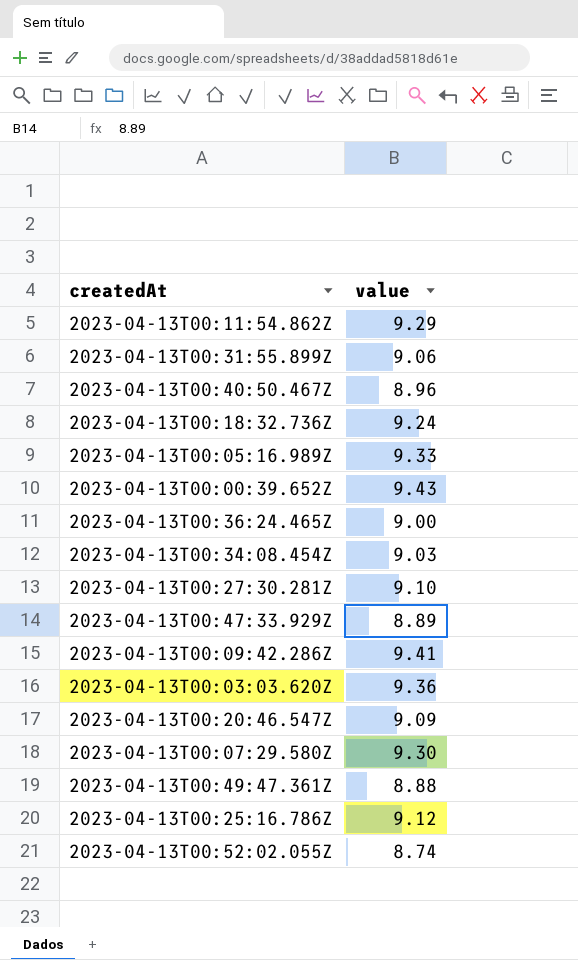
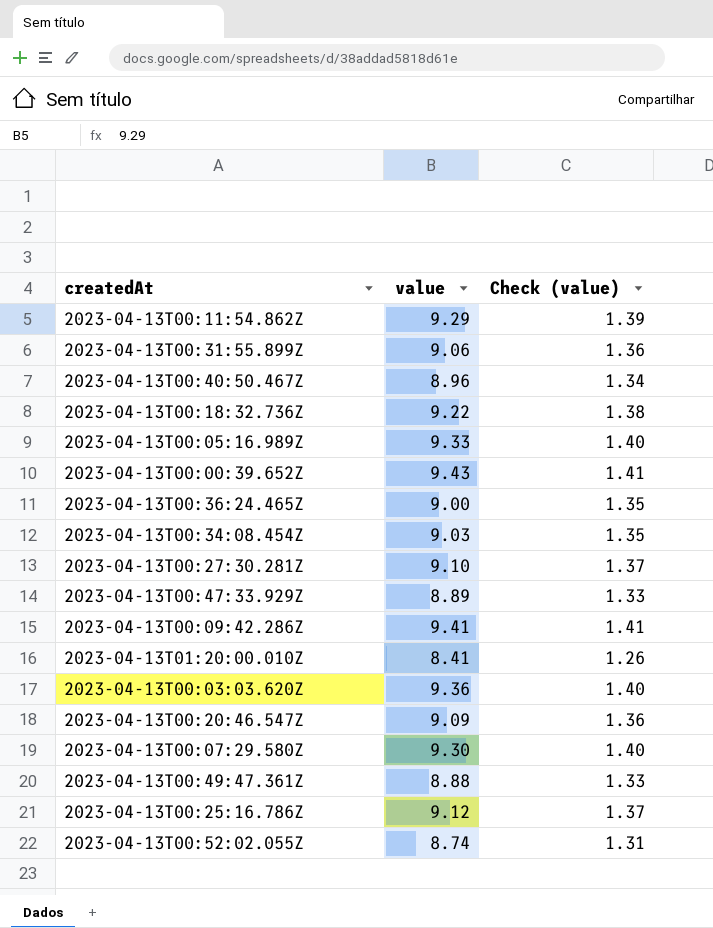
column Check (value) | formula: none -> [value] * 0.15
2023-04-13T00:18:32.736Z | value: 9.24 -> 9.22
row 2023-04-13T01:20:00.010Z: none -> 8.41 | 1.26

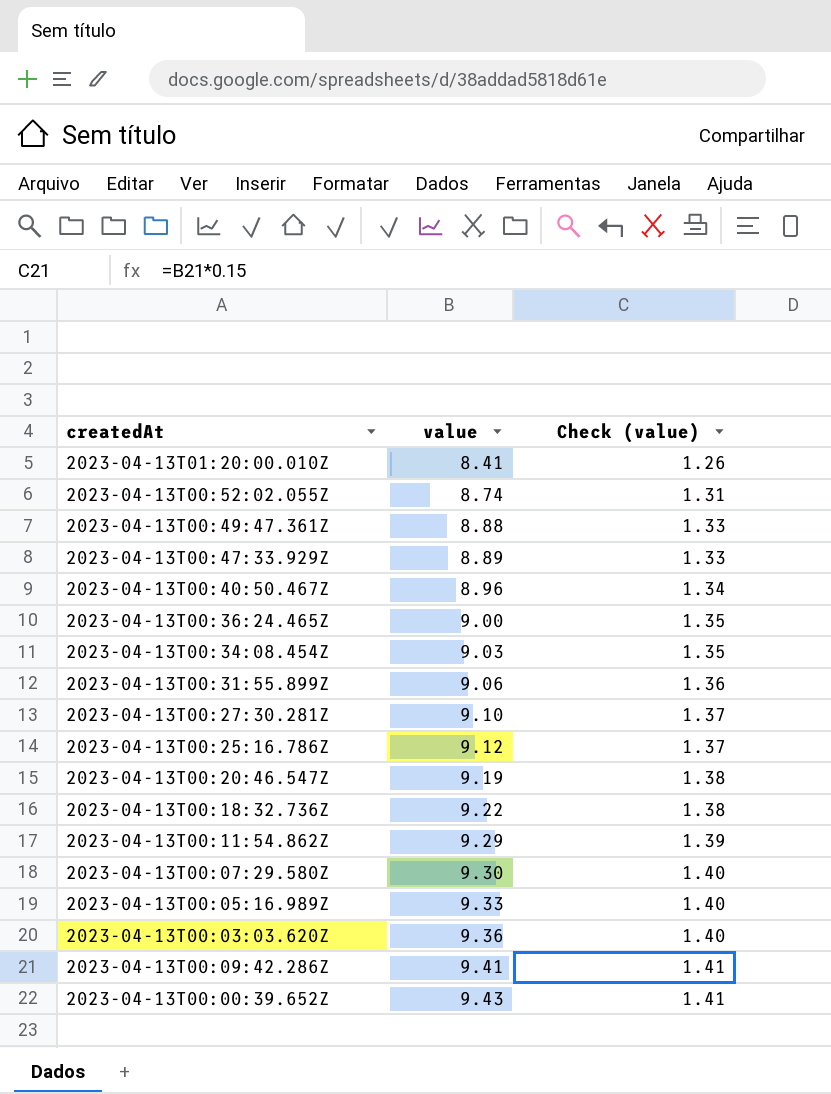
row order: none -> value ascending
2023-04-13T00:20:46.547Z | value: 9.09 -> 9.19
2023-04-13T00:20:46.547Z | Check (value): 1.36 -> 1.38

